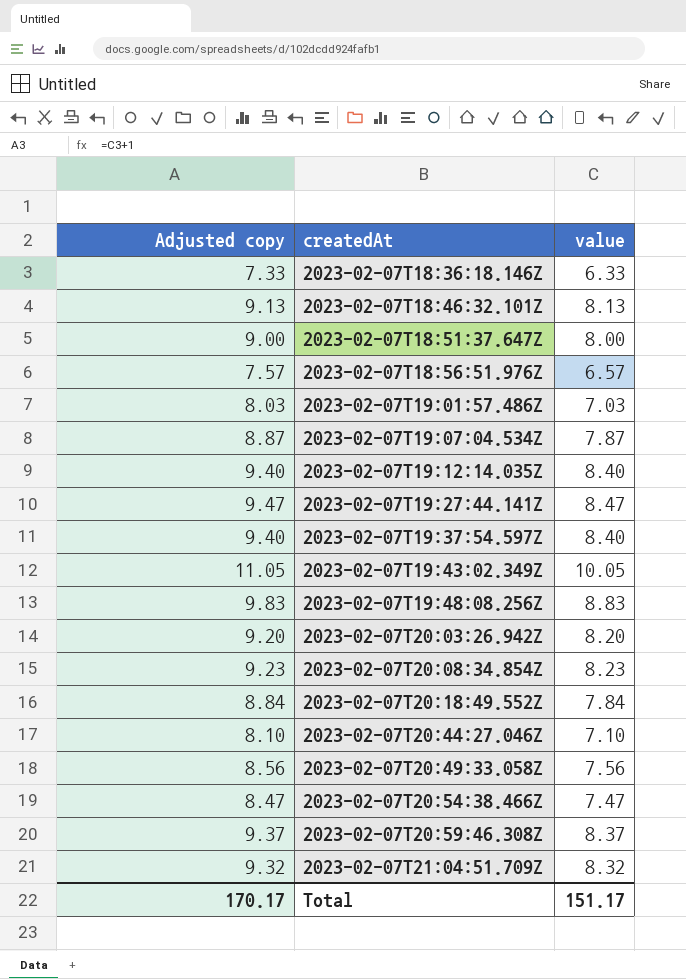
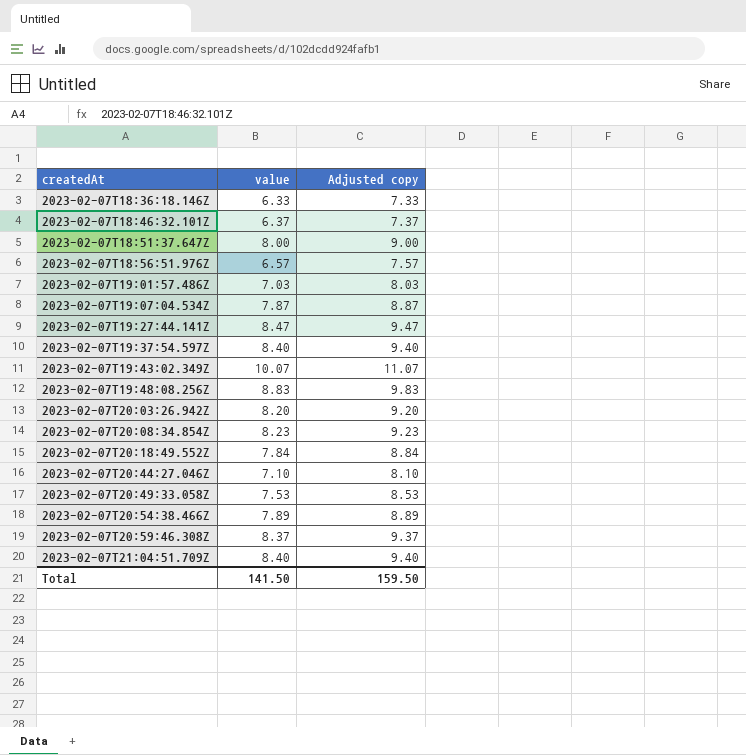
column Adjusted copy | position: 1 -> 3
row 2023-02-07T19:12:14.035Z: 9.40 | 8.40 -> none
2023-02-07T18:46:32.101Z | value: 8.13 -> 6.37
2023-02-07T18:46:32.101Z | Adjusted copy: 9.13 -> 7.37
2023-02-07T19:43:02.349Z | value: 10.05 -> 10.07
2023-02-07T19:43:02.349Z | Adjusted copy: 11.05 -> 11.07
2023-02-07T20:49:33.058Z | value: 7.56 -> 7.53
2023-02-07T20:49:33.058Z | Adjusted copy: 8.56 -> 8.53
2023-02-07T20:54:38.466Z | value: 7.47 -> 7.89
2023-02-07T20:54:38.466Z | Adjusted copy: 8.47 -> 8.89
2023-02-07T21:04:51.709Z | value: 8.32 -> 8.40
2023-02-07T21:04:51.709Z | Adjusted copy: 9.32 -> 9.40
Total | value: 151.17 -> 141.50
Total | Adjusted copy: 170.17 -> 159.50

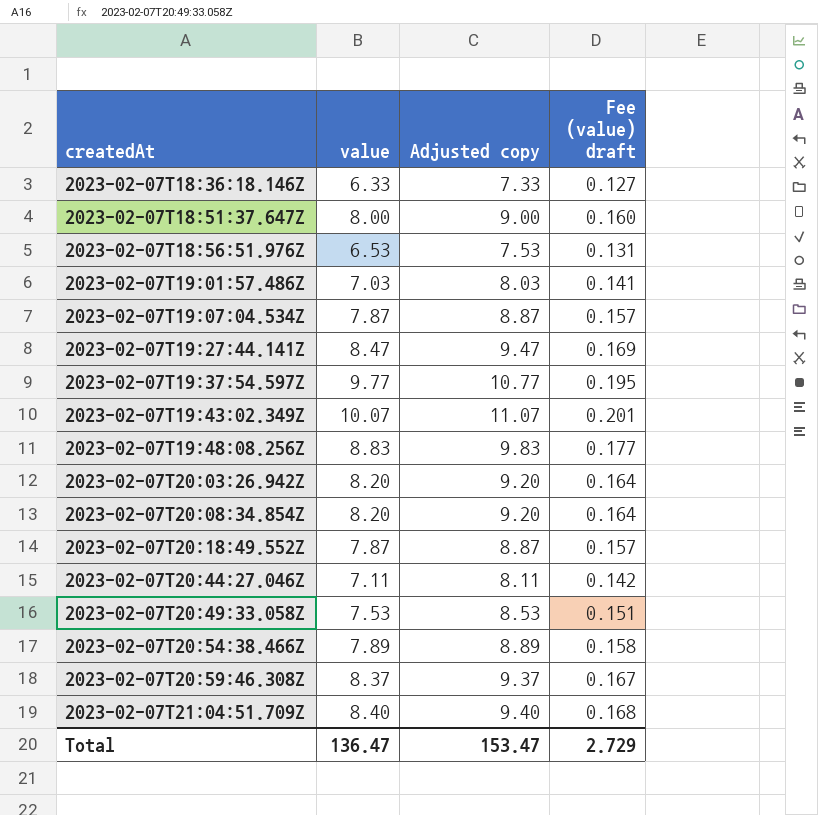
column Fee (value) draft | formula: none -> [value] * 0.02
row 2023-02-07T18:46:32.101Z: 6.37 | 7.37 -> none
2023-02-07T18:56:51.976Z | value: 6.57 -> 6.53
2023-02-07T18:56:51.976Z | Adjusted copy: 7.57 -> 7.53
2023-02-07T19:37:54.597Z | value: 8.40 -> 9.77
2023-02-07T19:37:54.597Z | Adjusted copy: 9.40 -> 10.77
2023-02-07T20:08:34.854Z | value: 8.23 -> 8.20
2023-02-07T20:08:34.854Z | Adjusted copy: 9.23 -> 9.20
2023-02-07T20:18:49.552Z | value: 7.84 -> 7.87
2023-02-07T20:18:49.552Z | Adjusted copy: 8.84 -> 8.87
2023-02-07T20:44:27.046Z | value: 7.10 -> 7.11
2023-02-07T20:44:27.046Z | Adjusted copy: 8.10 -> 8.11
Total | value: 141.50 -> 136.47
Total | Adjusted copy: 159.50 -> 153.47

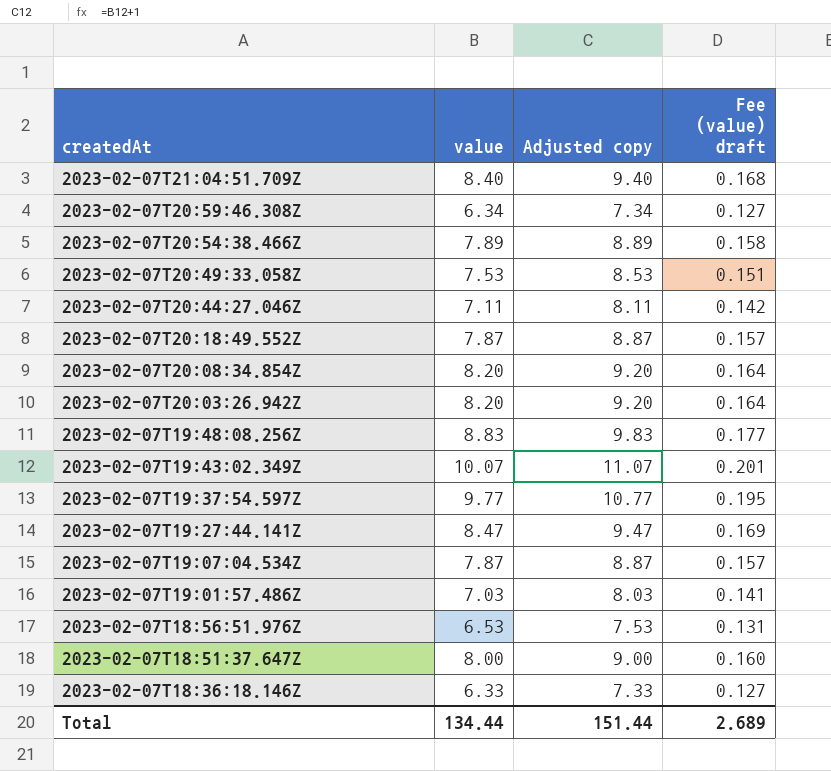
row order: createdAt ascending -> createdAt descending
2023-02-07T20:59:46.308Z | value: 8.37 -> 6.34
2023-02-07T20:59:46.308Z | Adjusted copy: 9.37 -> 7.34
2023-02-07T20:59:46.308Z | Fee (value) draft: 0.167 -> 0.127
Total | value: 136.47 -> 134.44
Total | Adjusted copy: 153.47 -> 151.44
Total | Fee (value) draft: 2.729 -> 2.689

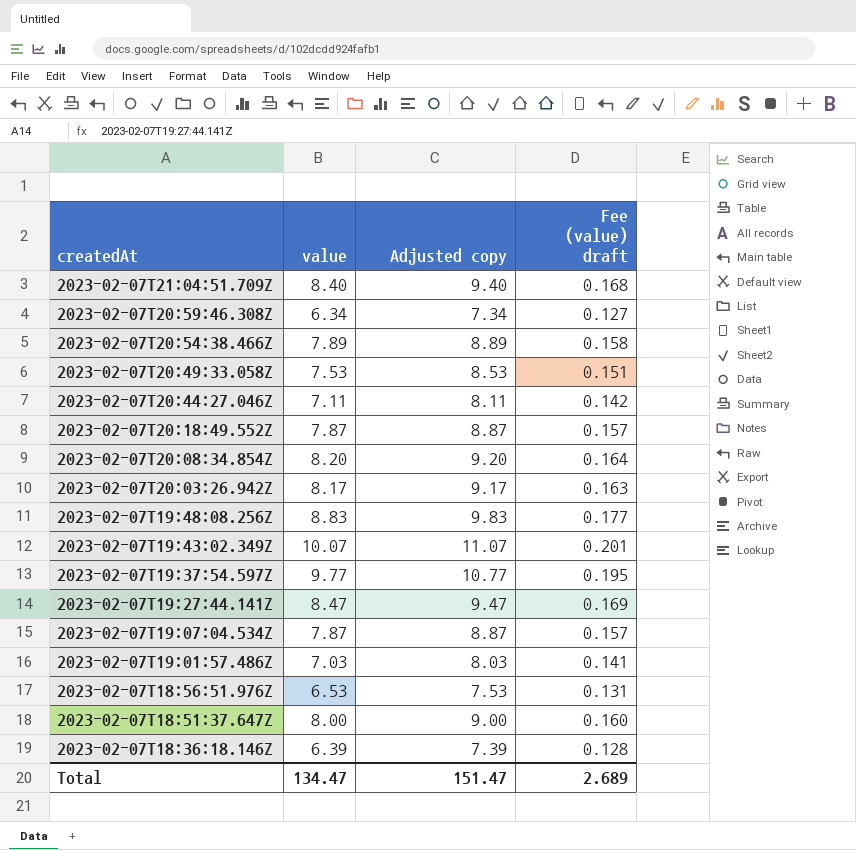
2023-02-07T20:03:26.942Z | value: 8.20 -> 8.17
2023-02-07T20:03:26.942Z | Adjusted copy: 9.20 -> 9.17
2023-02-07T20:03:26.942Z | Fee (value) draft: 0.164 -> 0.163
2023-02-07T18:36:18.146Z | value: 6.33 -> 6.39
2023-02-07T18:36:18.146Z | Adjusted copy: 7.33 -> 7.39
2023-02-07T18:36:18.146Z | Fee (value) draft: 0.127 -> 0.128
Total | value: 134.44 -> 134.47
Total | Adjusted copy: 151.44 -> 151.47

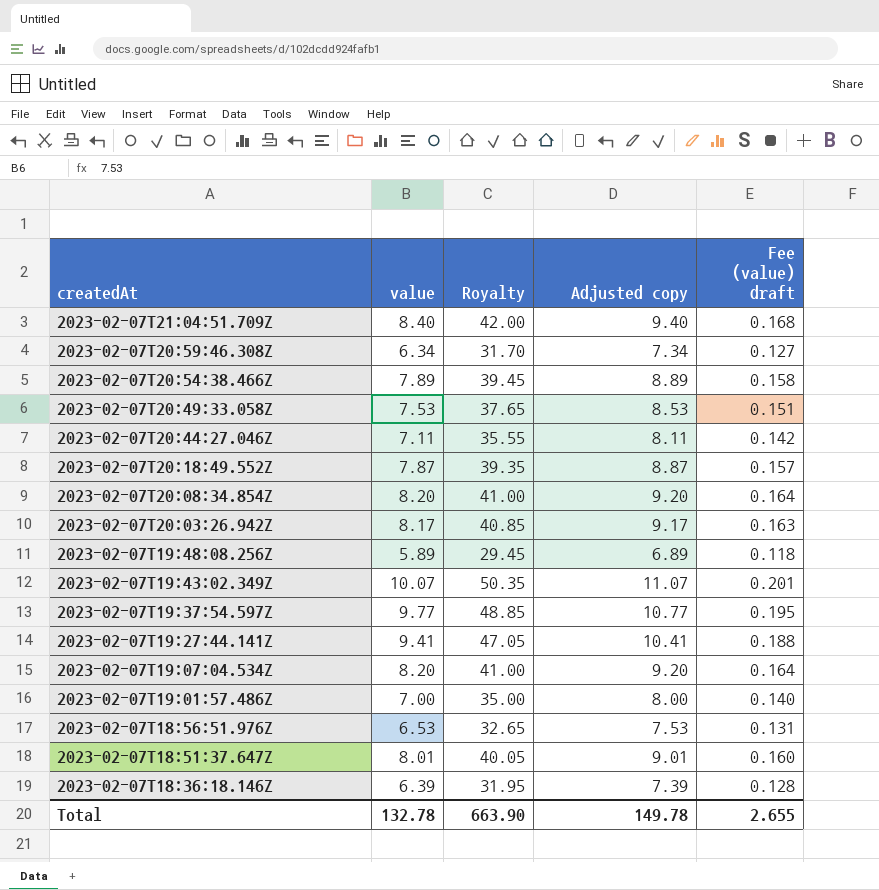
column Royalty | formula: none -> [value] * 5
2023-02-07T19:48:08.256Z | value: 8.83 -> 5.89
2023-02-07T19:48:08.256Z | Adjusted copy: 9.83 -> 6.89
2023-02-07T19:48:08.256Z | Fee (value) draft: 0.177 -> 0.118
2023-02-07T19:27:44.141Z | value: 8.47 -> 9.41
2023-02-07T19:27:44.141Z | Adjusted copy: 9.47 -> 10.41
2023-02-07T19:27:44.141Z | Fee (value) draft: 0.169 -> 0.188
2023-02-07T19:07:04.534Z | value: 7.87 -> 8.20
2023-02-07T19:07:04.534Z | Adjusted copy: 8.87 -> 9.20
2023-02-07T19:07:04.534Z | Fee (value) draft: 0.157 -> 0.164
2023-02-07T19:01:57.486Z | value: 7.03 -> 7.00
2023-02-07T19:01:57.486Z | Adjusted copy: 8.03 -> 8.00
2023-02-07T19:01:57.486Z | Fee (value) draft: 0.141 -> 0.140
2023-02-07T18:51:37.647Z | value: 8.00 -> 8.01
2023-02-07T18:51:37.647Z | Adjusted copy: 9.00 -> 9.01
Total | value: 134.47 -> 132.78
Total | Adjusted copy: 151.47 -> 149.78
Total | Fee (value) draft: 2.689 -> 2.655

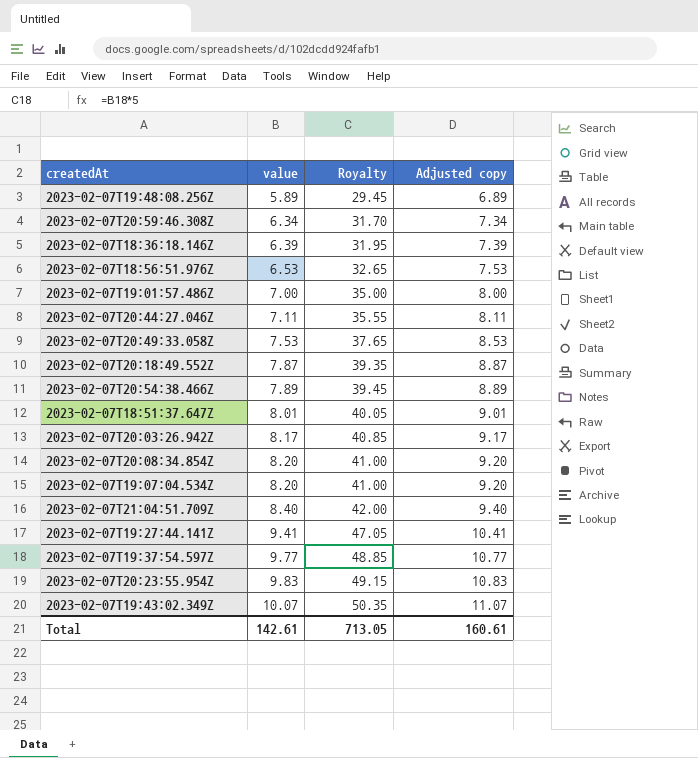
row order: createdAt descending -> value ascending
column Fee (value) draft | formula: [value] * 0.02 -> none
row 2023-02-07T20:23:55.954Z: none -> 9.83 | 49.15 | 10.83
Total | value: 132.78 -> 142.61
Total | Royalty: 663.90 -> 713.05
Total | Adjusted copy: 149.78 -> 160.61

